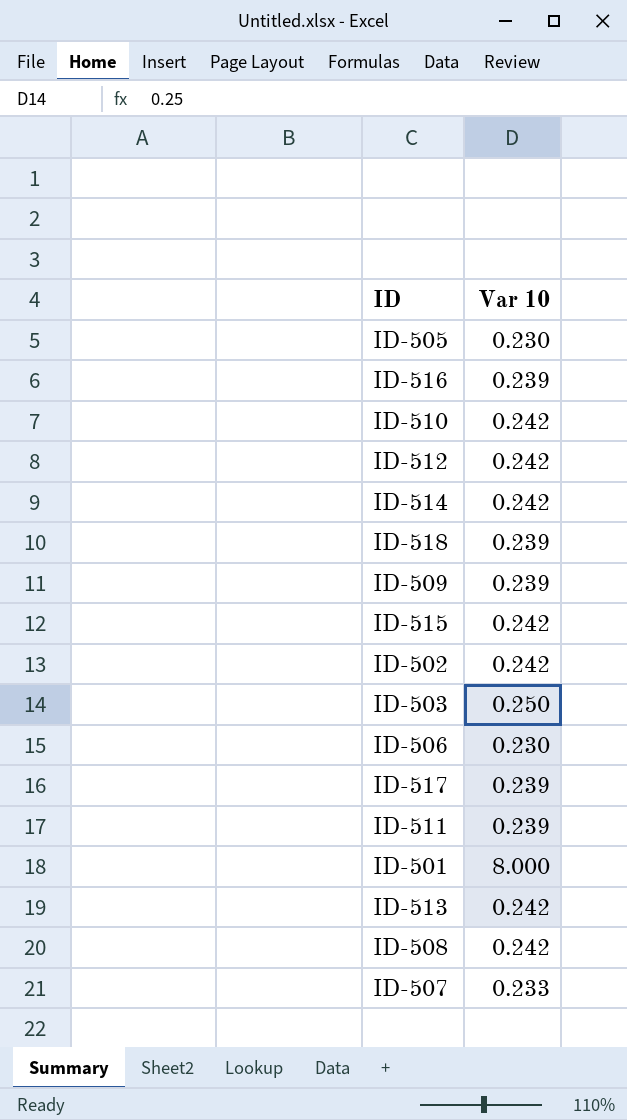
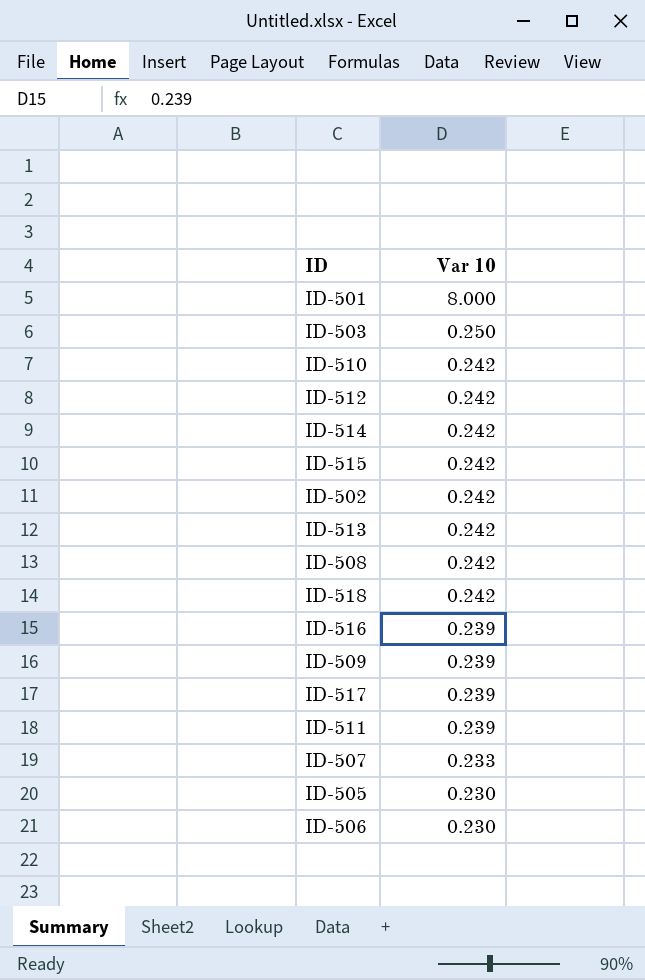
row order: none -> Var 10 descending
ID-518 | Var 10: 0.239 -> 0.242

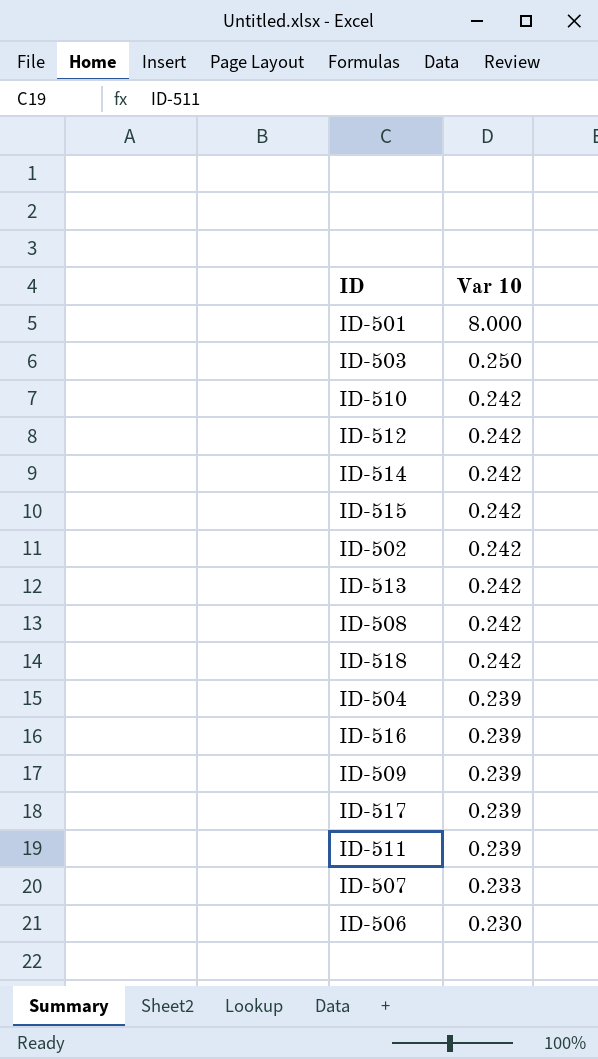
row ID-505: 0.230 -> none
row ID-504: none -> 0.239

